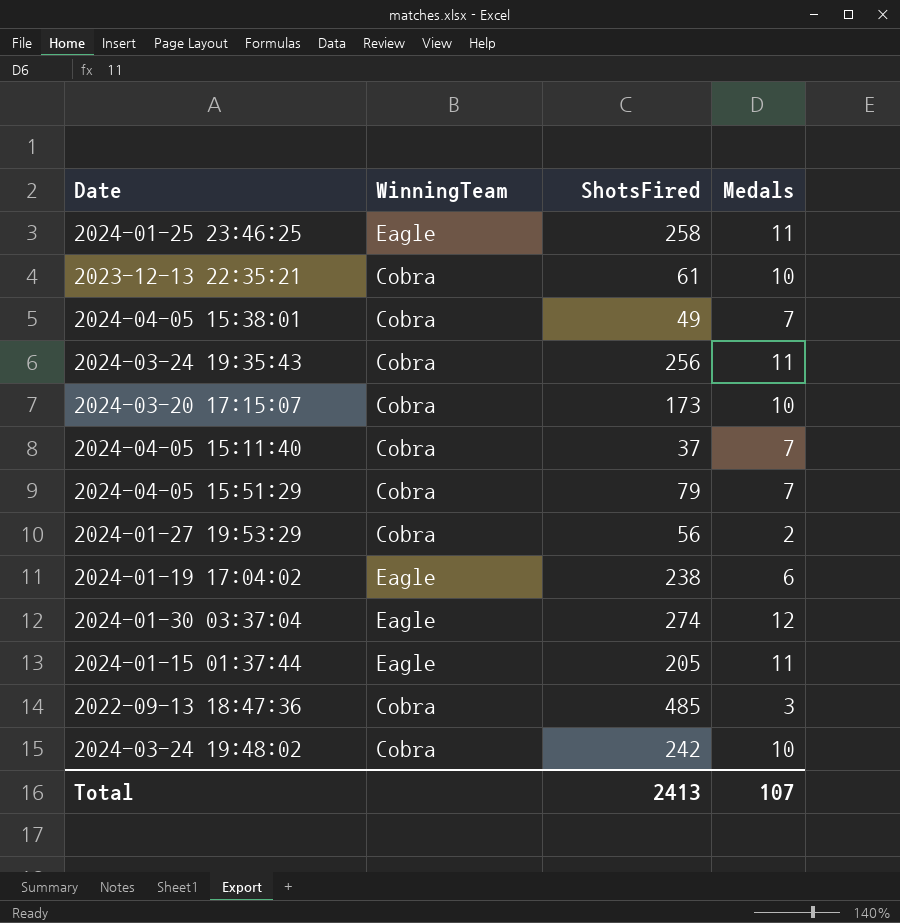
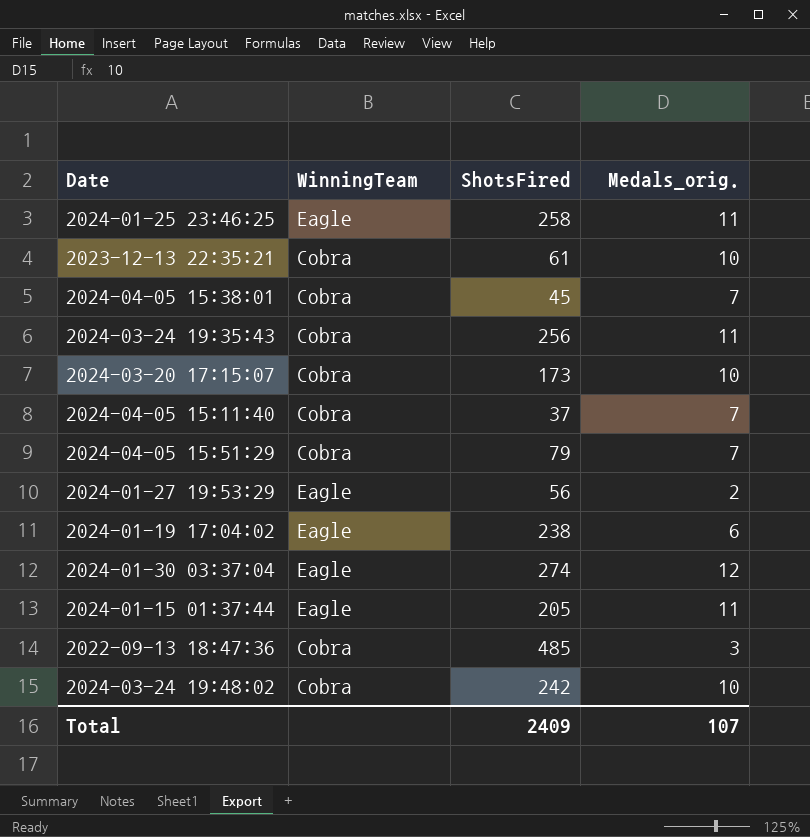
column name: Medals -> Medals_orig.
2024-04-05 15:38:01 | ShotsFired: 49 -> 45
2024-01-27 19:53:29 | WinningTeam: Cobra -> Eagle
Total | ShotsFired: 2413 -> 2409

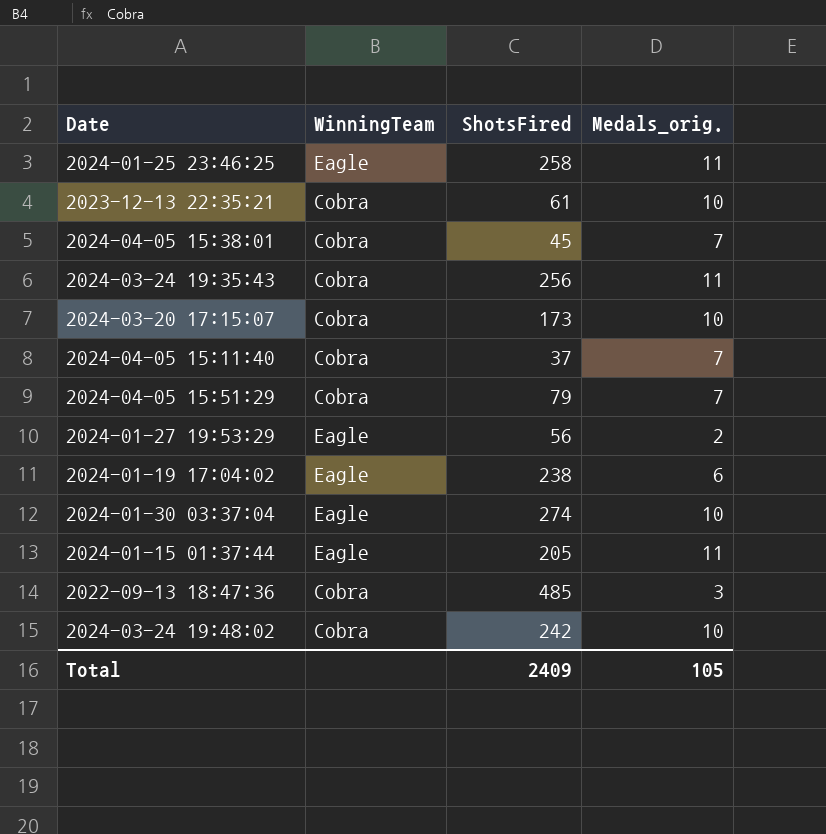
2024-01-30 03:37:04 | Medals_orig.: 12 -> 10
Total | Medals_orig.: 107 -> 105

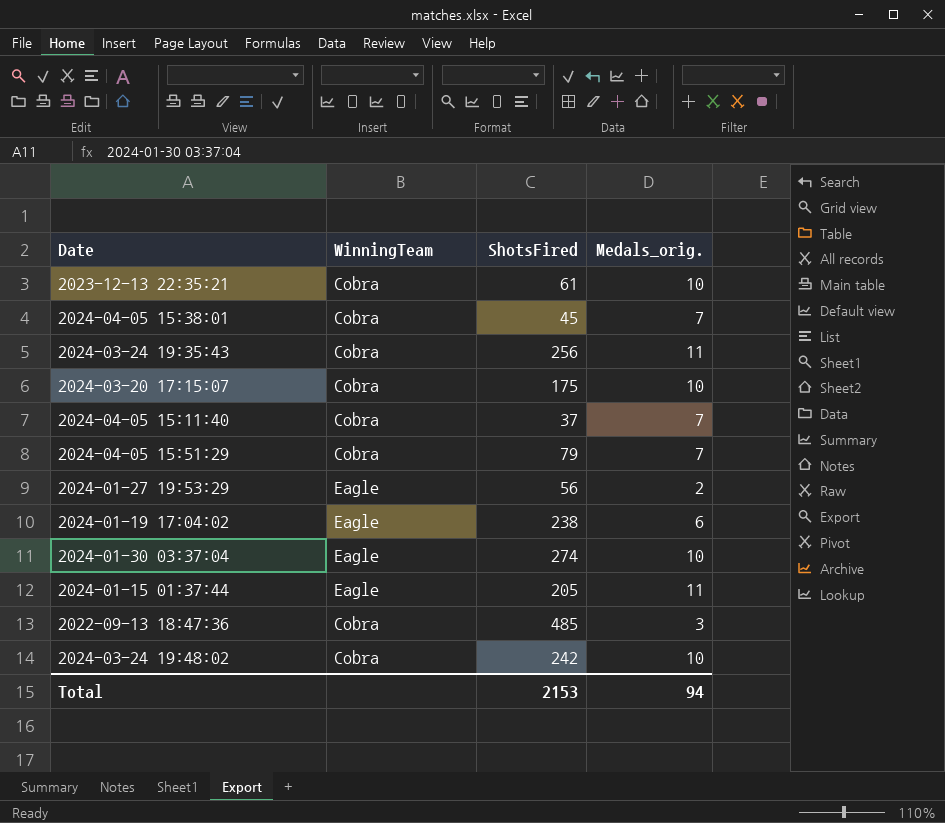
row 2024-01-25 23:46:25: Eagle | 258 | 11 -> none
2024-03-20 17:15:07 | ShotsFired: 173 -> 175
Total | ShotsFired: 2409 -> 2153
Total | Medals_orig.: 105 -> 94

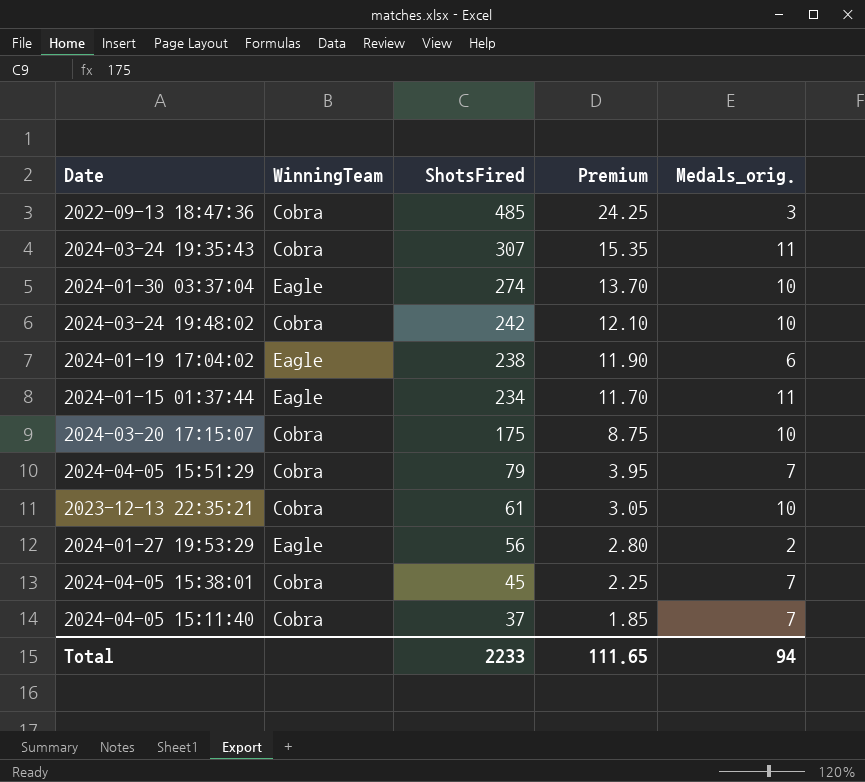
row order: none -> ShotsFired descending
column Premium | formula: none -> [ShotsFired] * 0.05
2024-03-24 19:35:43 | ShotsFired: 256 -> 307
2024-01-15 01:37:44 | ShotsFired: 205 -> 234
Total | ShotsFired: 2153 -> 2233

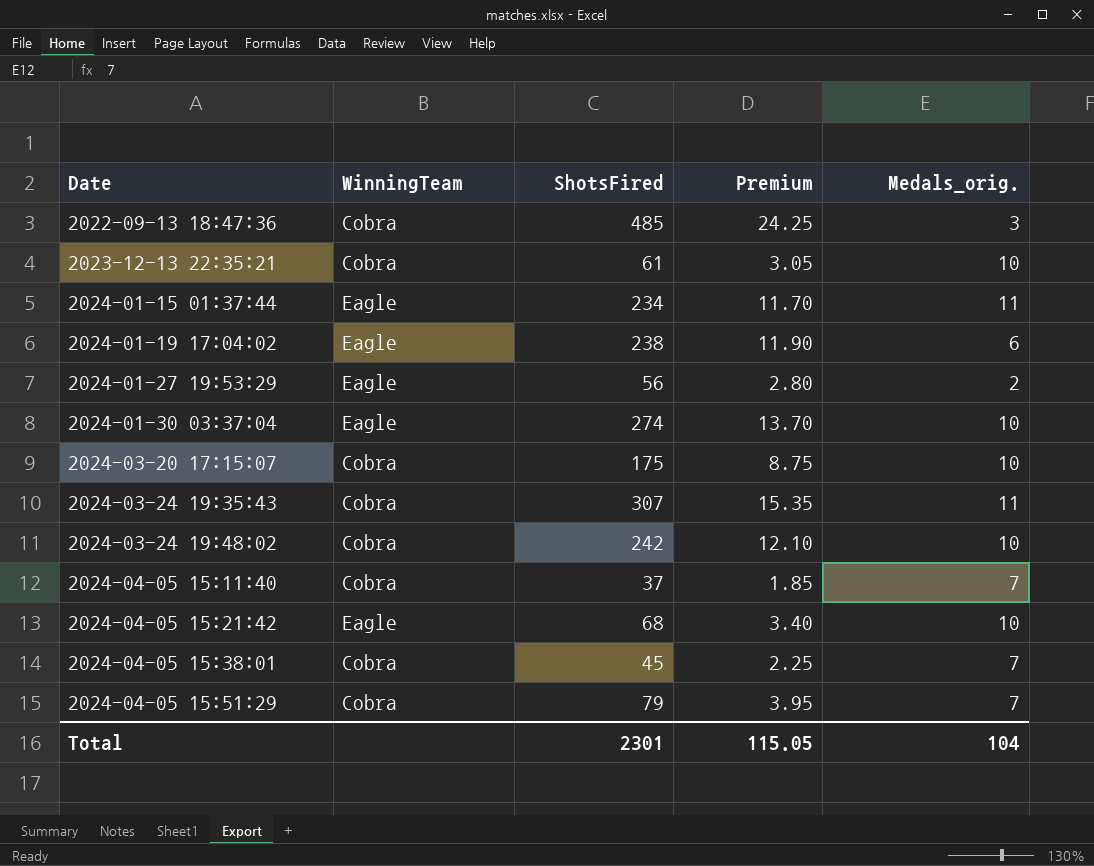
row order: ShotsFired descending -> Date ascending
row 2024-04-05 15:21:42: none -> Eagle | 68 | 3.40 | 10
Total | ShotsFired: 2233 -> 2301
Total | Premium: 111.65 -> 115.05
Total | Medals_orig.: 94 -> 104

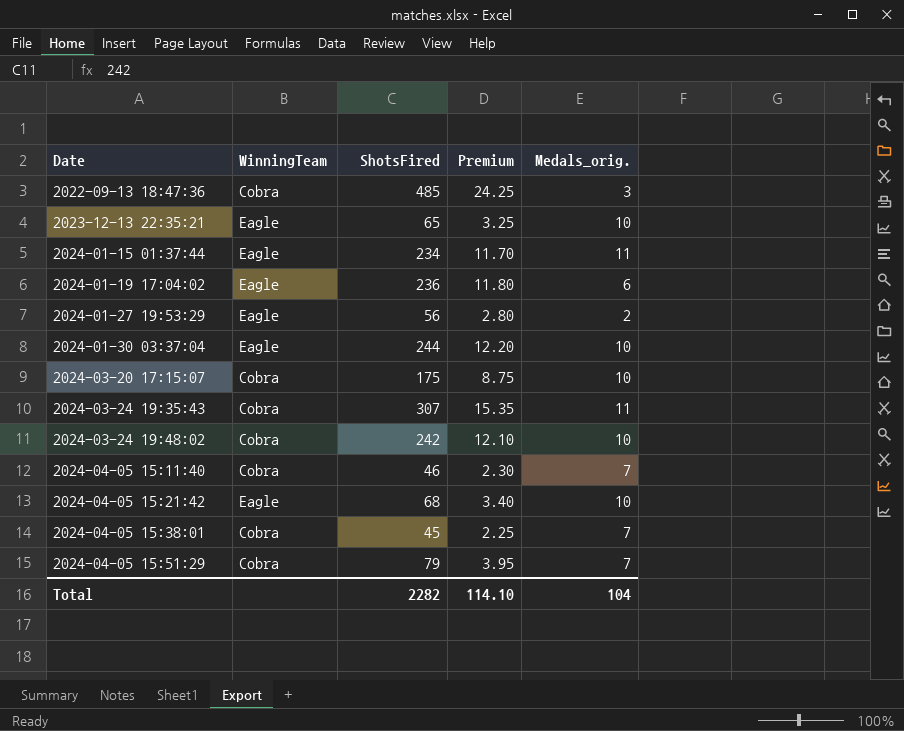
2023-12-13 22:35:21 | WinningTeam: Cobra -> Eagle
2023-12-13 22:35:21 | ShotsFired: 61 -> 65
2023-12-13 22:35:21 | Premium: 3.05 -> 3.25
2024-01-19 17:04:02 | ShotsFired: 238 -> 236
2024-01-19 17:04:02 | Premium: 11.90 -> 11.80
2024-01-30 03:37:04 | ShotsFired: 274 -> 244
2024-01-30 03:37:04 | Premium: 13.70 -> 12.20
2024-04-05 15:11:40 | ShotsFired: 37 -> 46
2024-04-05 15:11:40 | Premium: 1.85 -> 2.30
Total | ShotsFired: 2301 -> 2282
Total | Premium: 115.05 -> 114.10

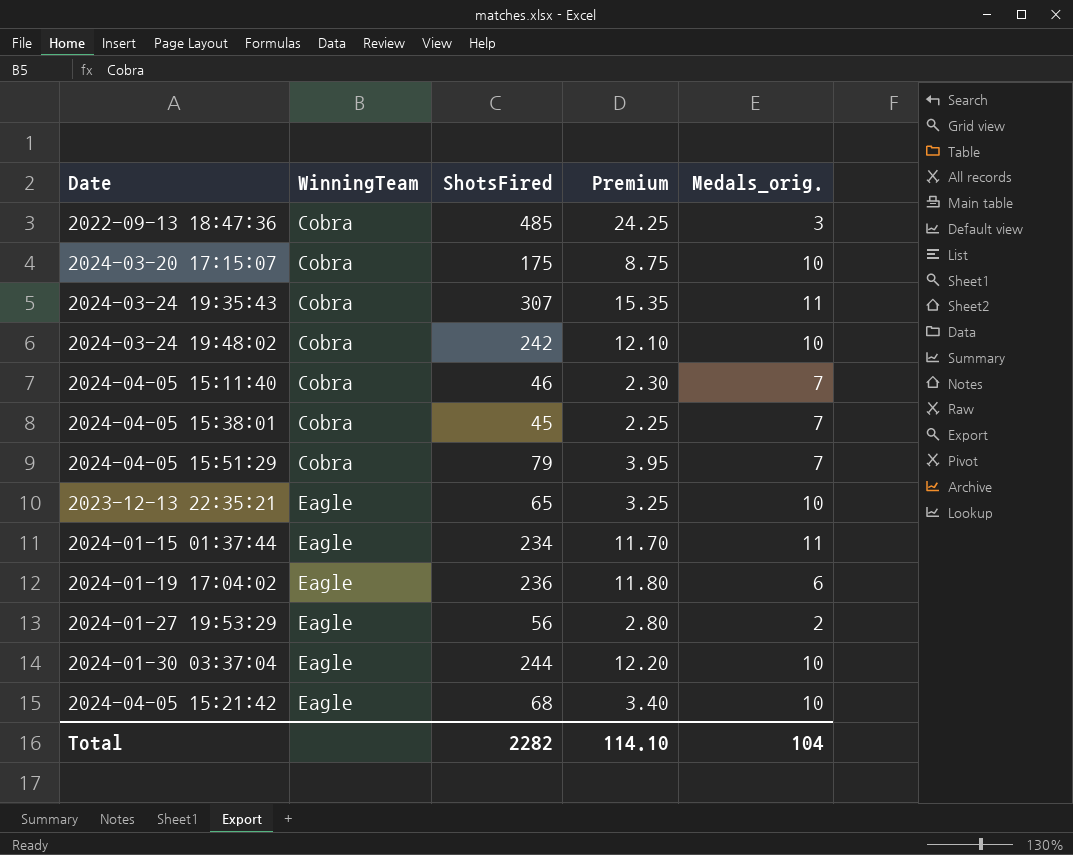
row order: Date ascending -> WinningTeam ascending

